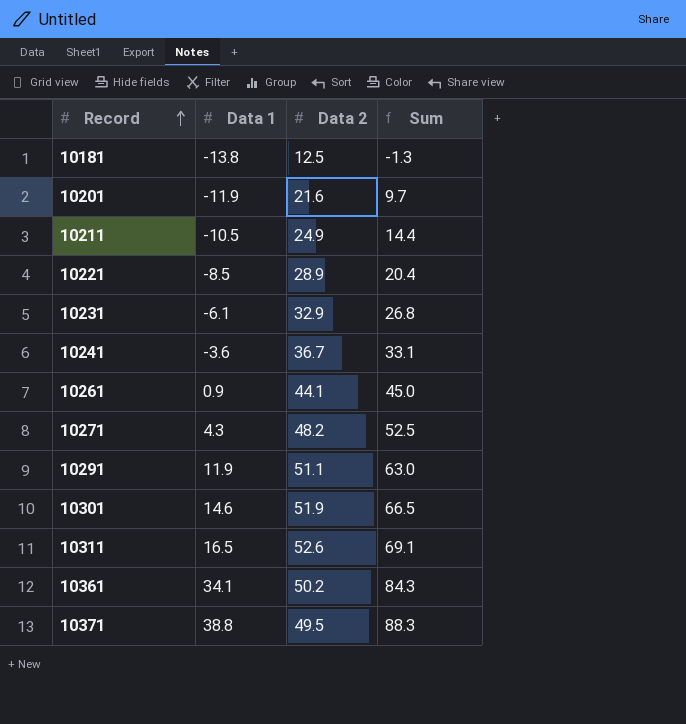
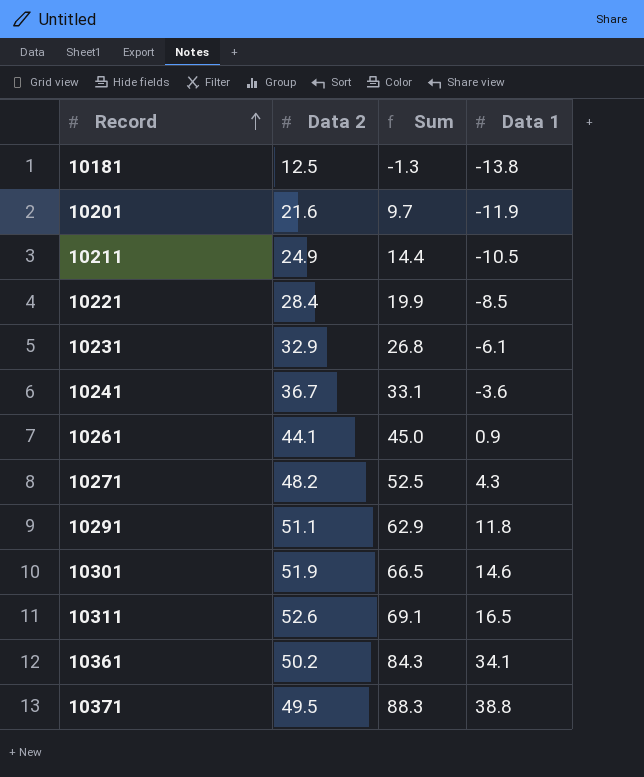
column Data 1 | position: 2 -> 4
10221 | Data 2: 28.9 -> 28.4
10221 | Sum: 20.4 -> 19.9
10291 | Sum: 63.0 -> 62.9
10291 | Data 1: 11.9 -> 11.8

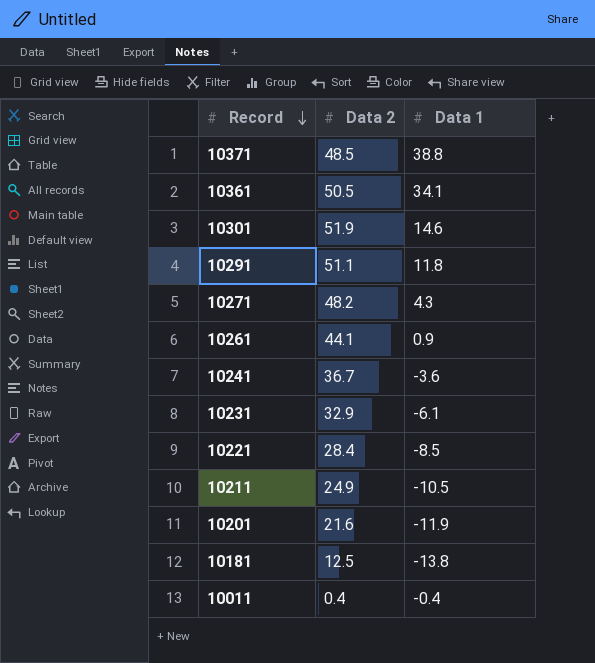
row order: Record ascending -> Record descending
column Sum | formula: [Data 2] + [Data 1] -> none
row 10311: 52.6 | 69.1 | 16.5 -> none
10371 | Data 2: 49.5 -> 48.5
10361 | Data 2: 50.2 -> 50.5
row 10011: none -> 0.4 | -0.4

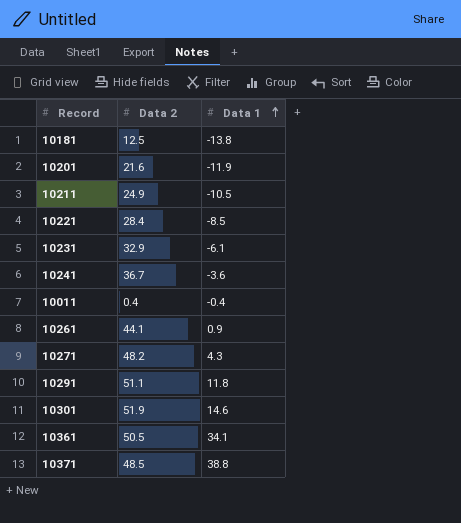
row order: Record descending -> Data 1 ascending

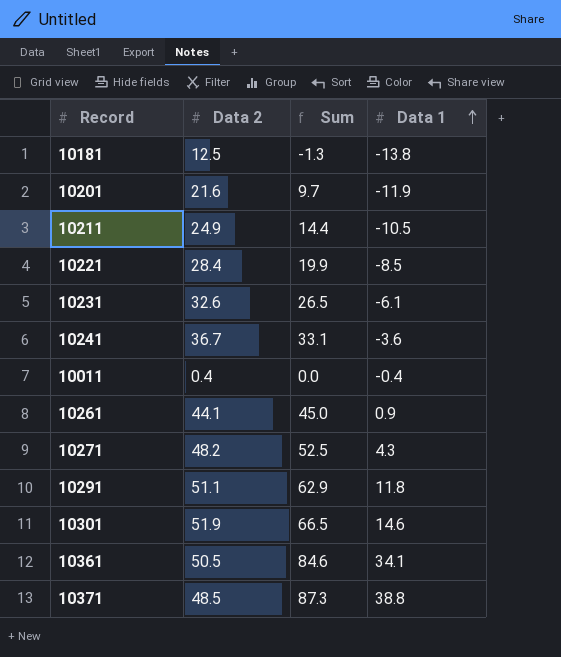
column Sum | formula: none -> [Data 2] + [Data 1]
10231 | Data 2: 32.9 -> 32.6

